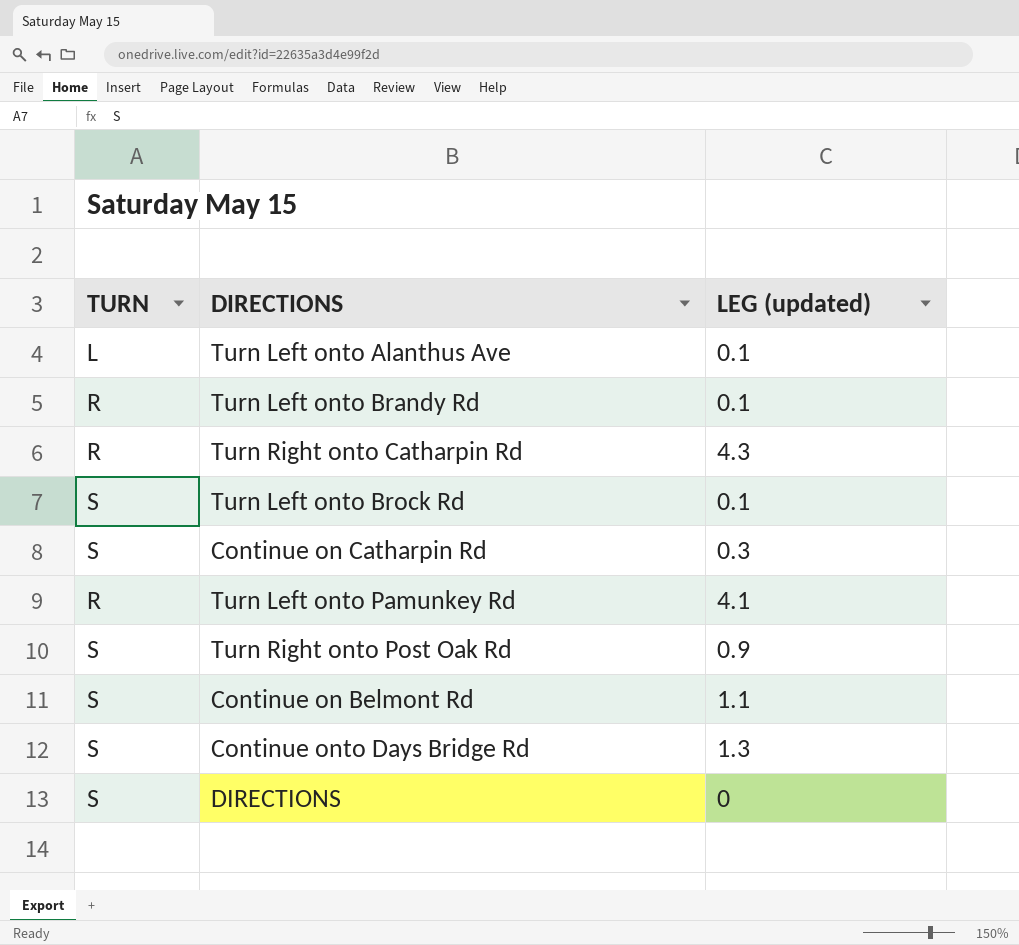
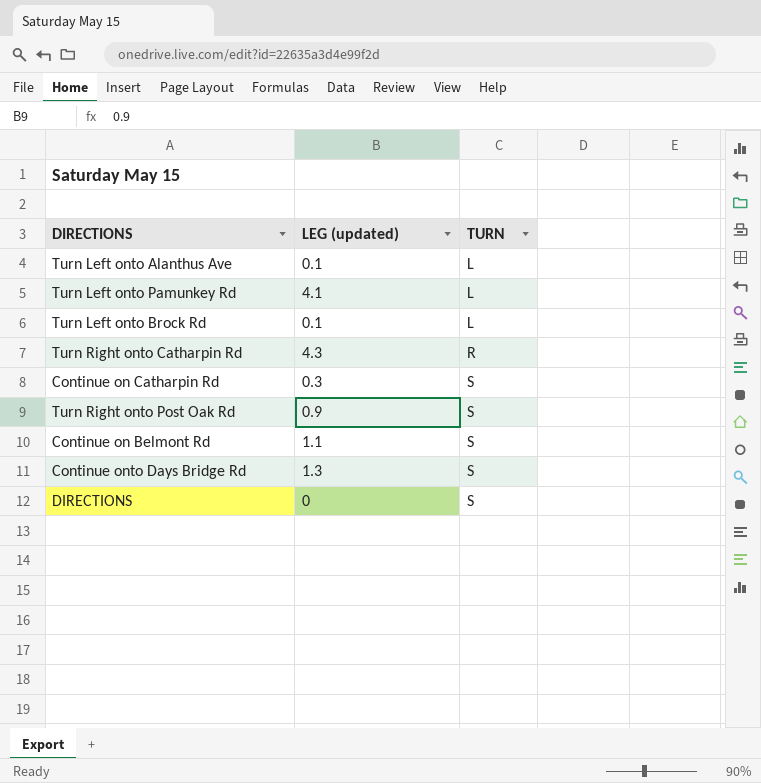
row order: none -> TURN ascending
column TURN | position: 1 -> 3
row Turn Left onto Brandy Rd: R | 0.1 -> none
Turn Left onto Pamunkey Rd | TURN: R -> L
Turn Left onto Brock Rd | TURN: S -> L

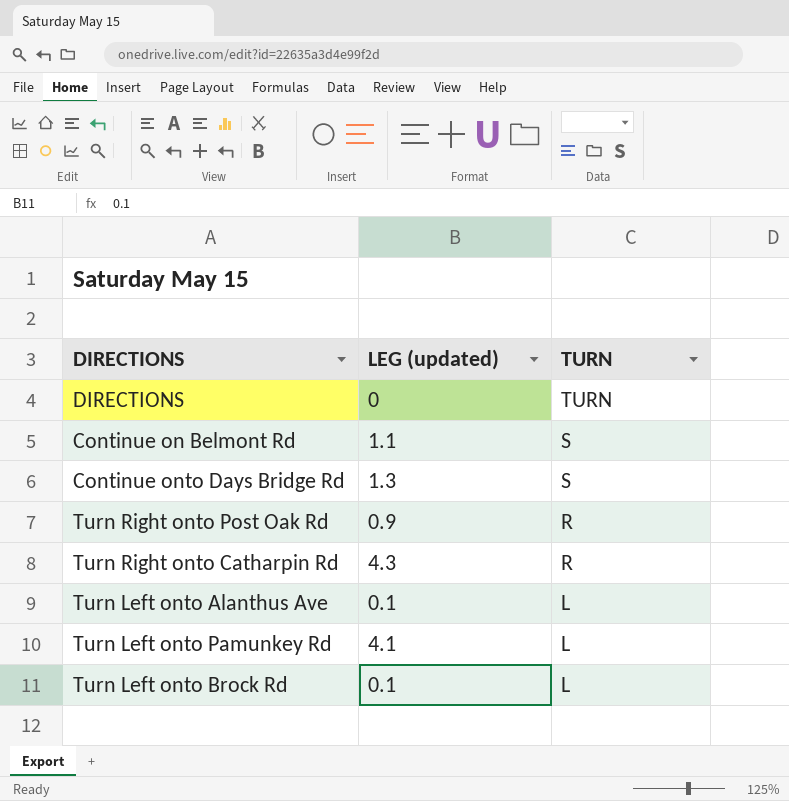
row order: TURN ascending -> TURN descending
row Continue on Catharpin Rd: 0.3 | S -> none
DIRECTIONS | TURN: S -> TURN
Turn Right onto Post Oak Rd | TURN: S -> R

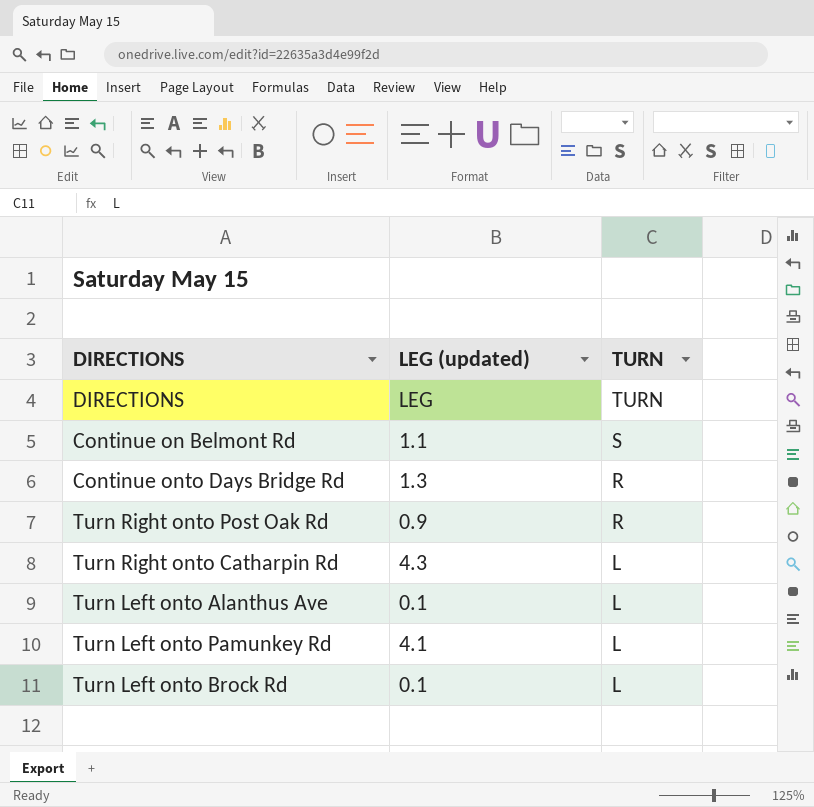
DIRECTIONS | LEG (updated): 0 -> LEG
Continue onto Days Bridge Rd | TURN: S -> R
Turn Right onto Catharpin Rd | TURN: R -> L

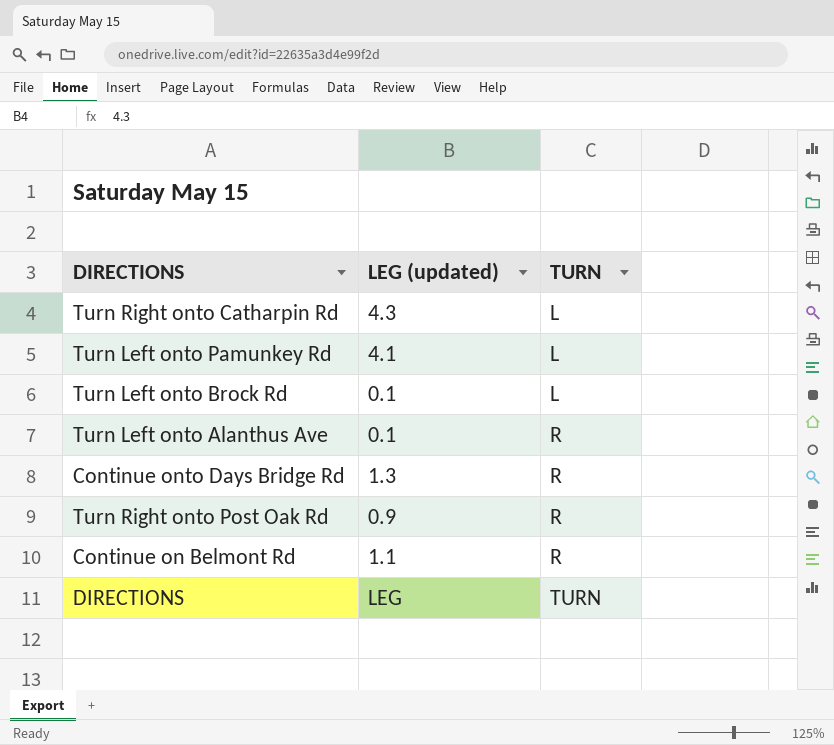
row order: TURN descending -> TURN ascending
Turn Left onto Alanthus Ave | TURN: L -> R
Continue on Belmont Rd | TURN: S -> R

